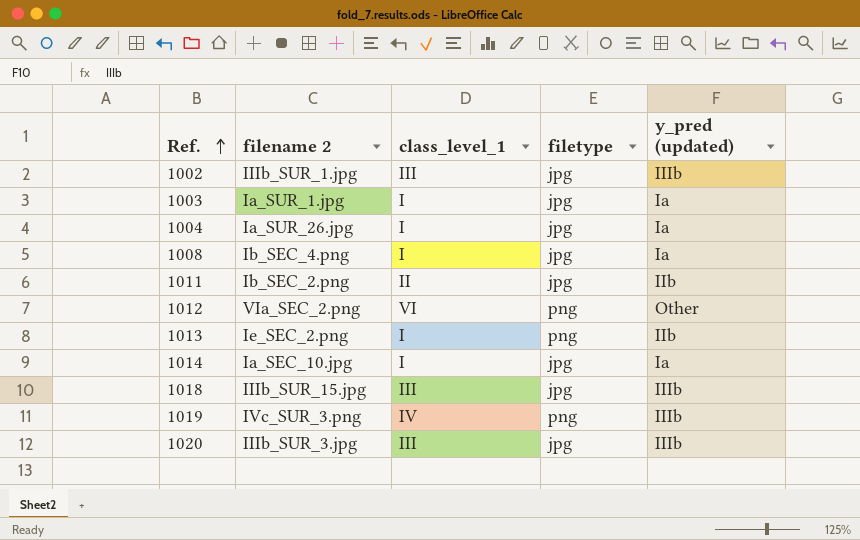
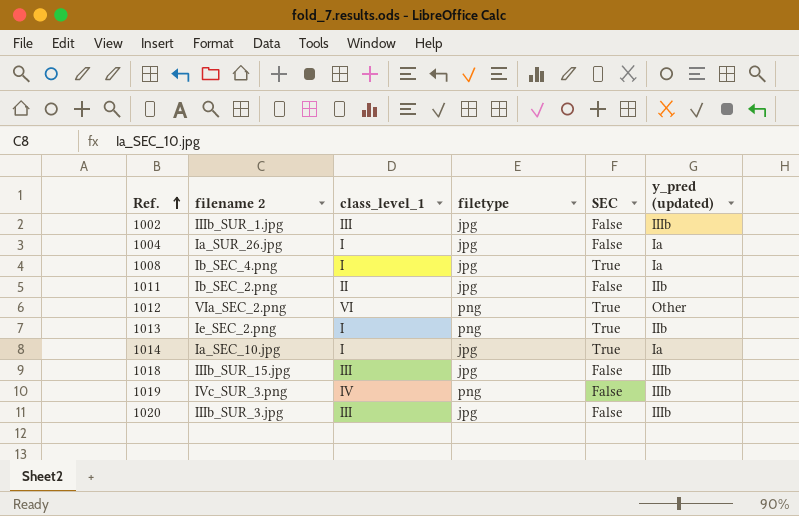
column SEC | position: none -> 5
row 1003: Ia_SUR_1.jpg | I | jpg | Ia -> none

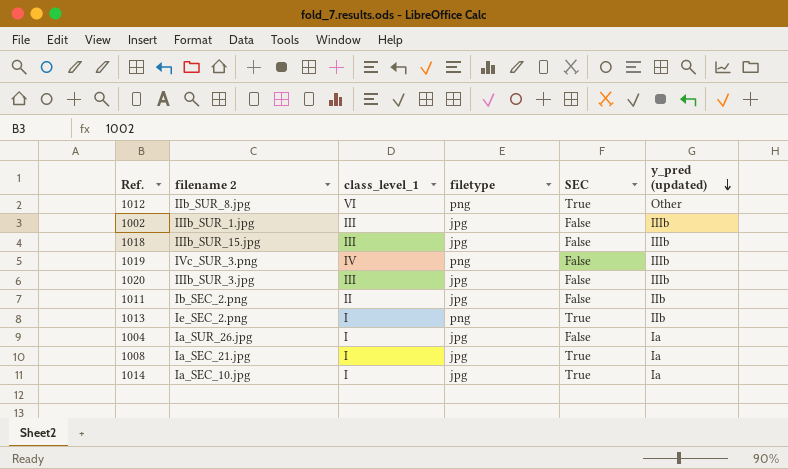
row order: Ref. ascending -> y_pred (updated) descending
1012 | filename 2: VIa_SEC_2.png -> IIb_SUR_8.jpg
1008 | filename 2: Ib_SEC_4.png -> Ia_SEC_21.jpg

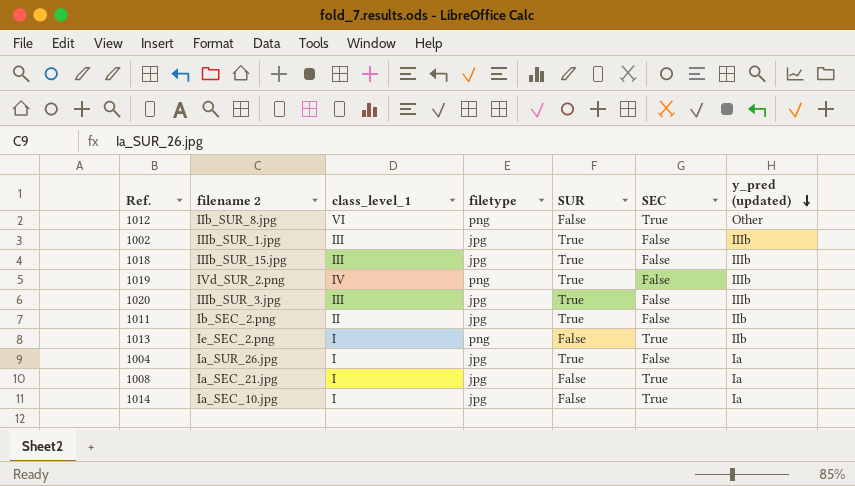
column SUR | position: none -> 5
1019 | filename 2: IVc_SUR_3.png -> IVd_SUR_2.png

